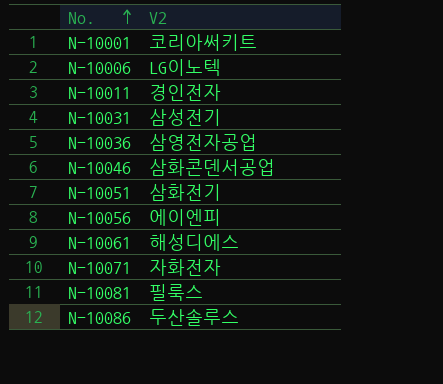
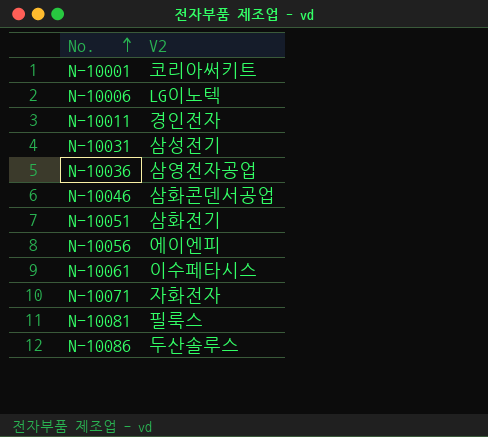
N-10061 | V2: 해성디에스 -> 이수페타시스

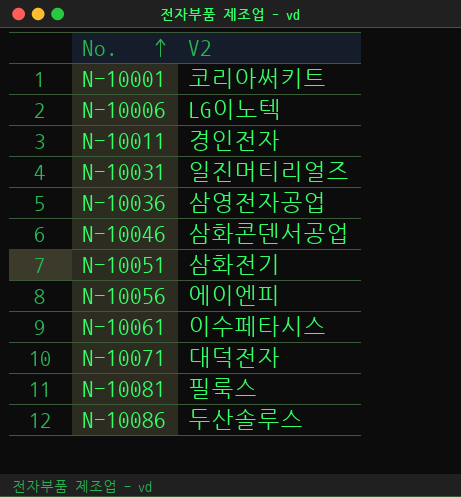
N-10031 | V2: 삼성전기 -> 일진머티리얼즈
N-10071 | V2: 자화전자 -> 대덕전자

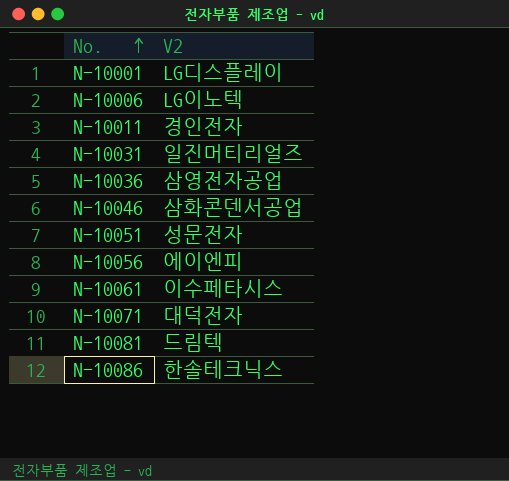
N-10001 | V2: 코리아써키트 -> LG디스플레이
N-10051 | V2: 삼화전기 -> 성문전자
N-10081 | V2: 필룩스 -> 드림텍
N-10086 | V2: 두산솔루스 -> 한솔테크닉스

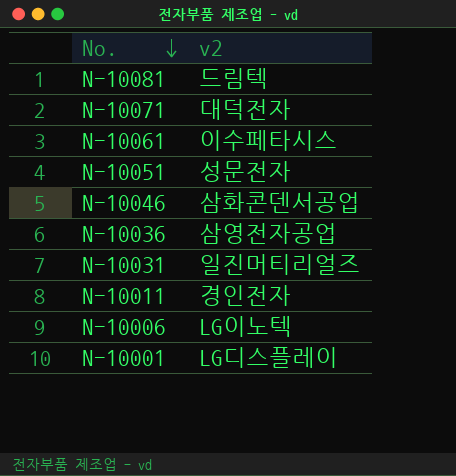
row order: No. ascending -> No. descending
column name: V2 -> v2
row N-10056: 에이엔피 -> none
row N-10086: 한솔테크닉스 -> none

